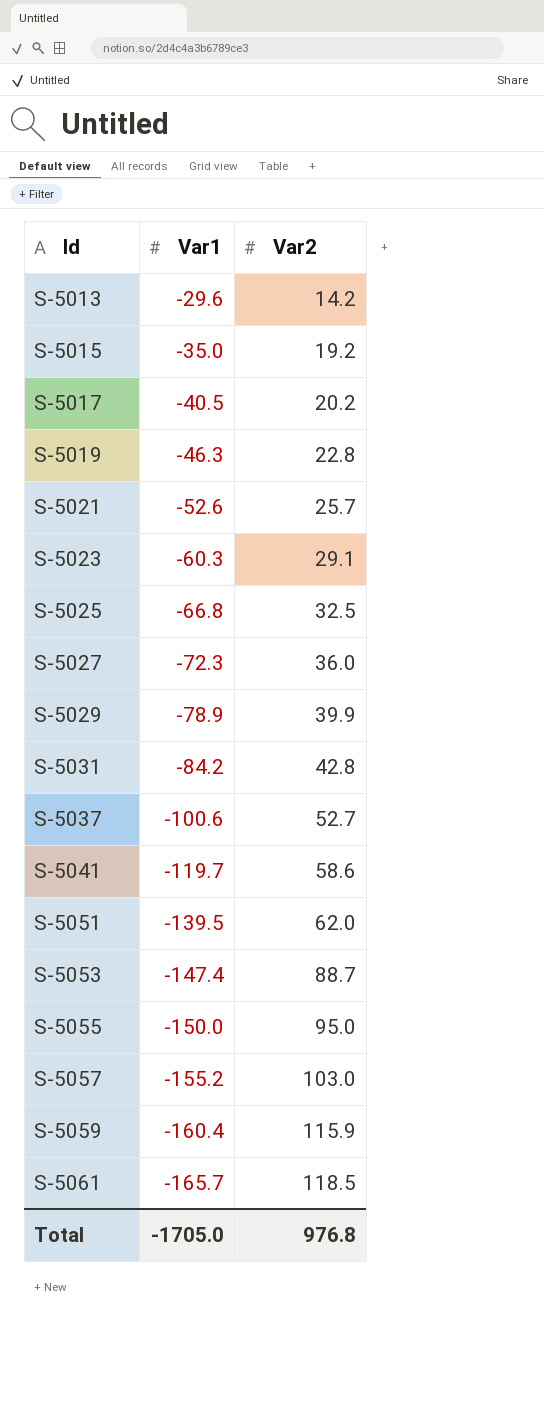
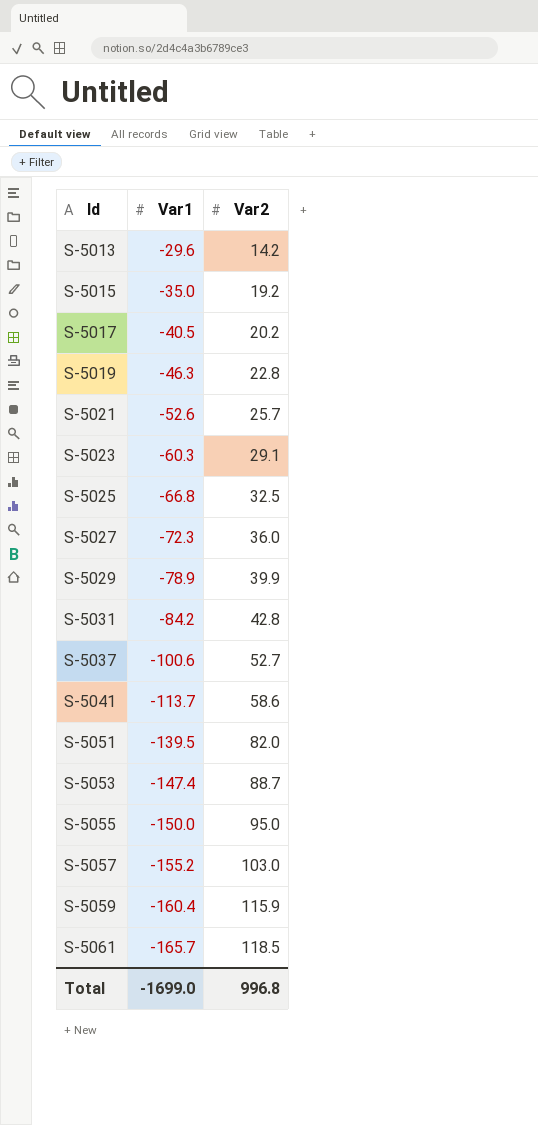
S-5041 | Var1: -119.7 -> -113.7
S-5051 | Var2: 62.0 -> 82.0
Total | Var1: -1705.0 -> -1699.0
Total | Var2: 976.8 -> 996.8

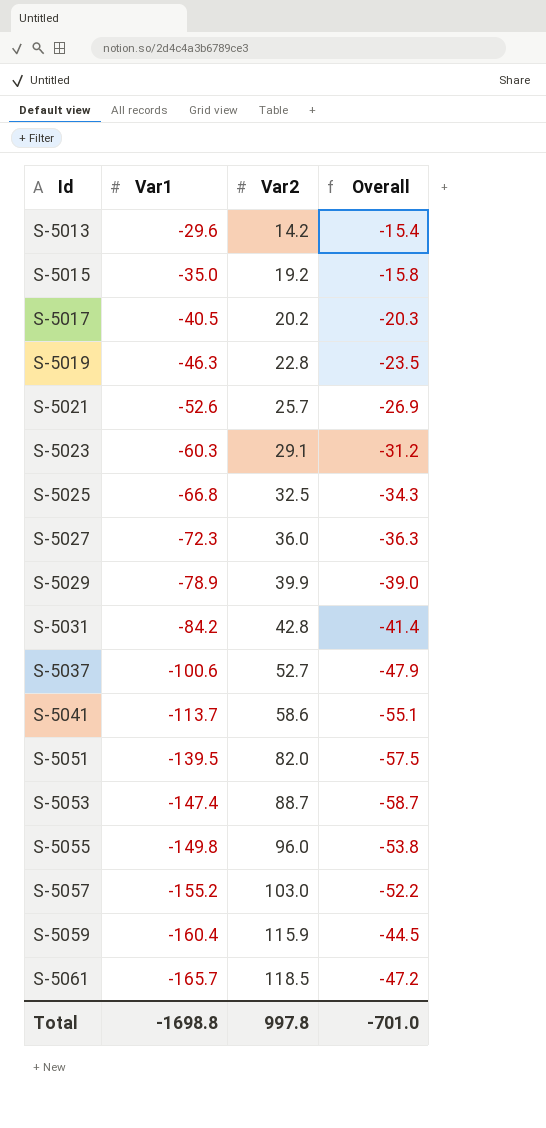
column Overall | formula: none -> [Var1] + [Var2]
S-5055 | Var1: -150.0 -> -149.8
S-5055 | Var2: 95.0 -> 96.0
Total | Var1: -1699.0 -> -1698.8
Total | Var2: 996.8 -> 997.8

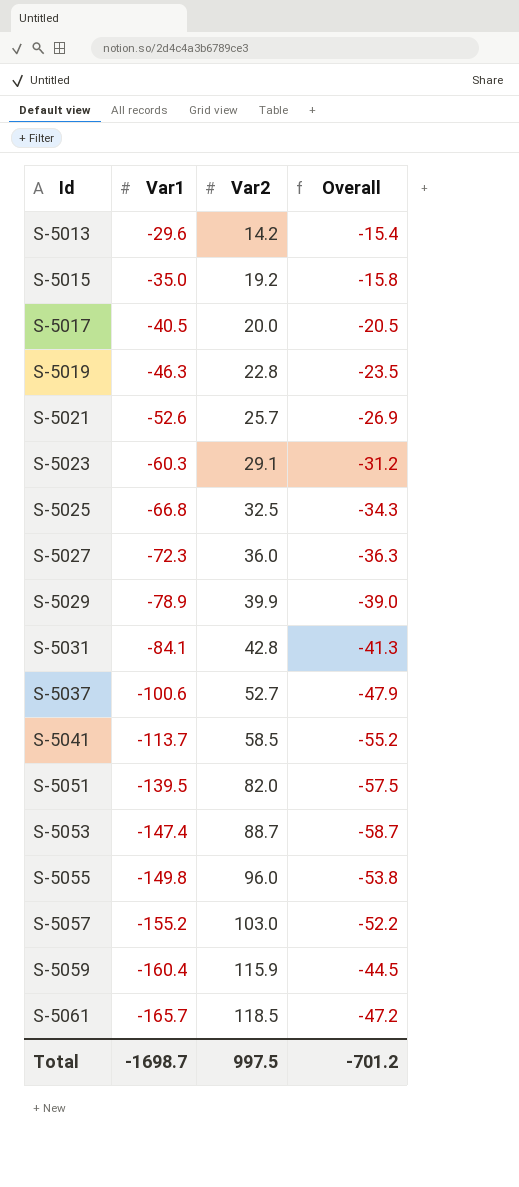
S-5017 | Var2: 20.2 -> 20.0
S-5017 | Overall: -20.3 -> -20.5
S-5031 | Var1: -84.2 -> -84.1
S-5031 | Overall: -41.4 -> -41.3
S-5041 | Var2: 58.6 -> 58.5
S-5041 | Overall: -55.1 -> -55.2
Total | Var1: -1698.8 -> -1698.7
Total | Var2: 997.8 -> 997.5
Total | Overall: -701.0 -> -701.2

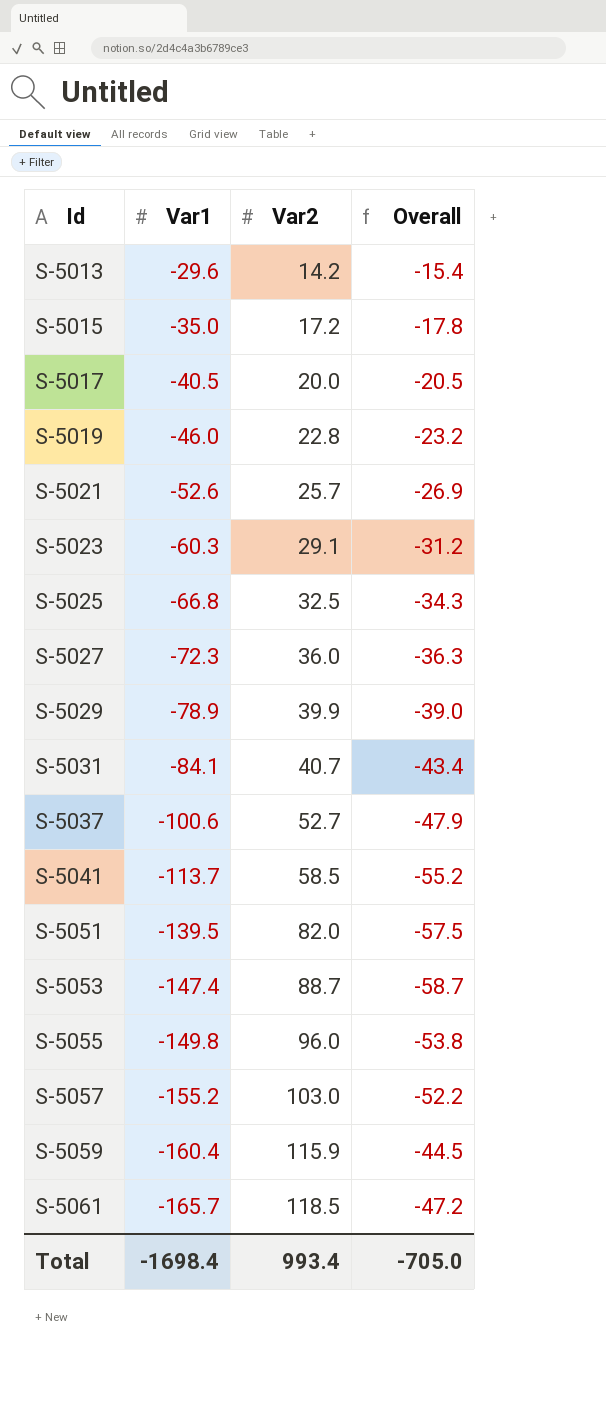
S-5015 | Var2: 19.2 -> 17.2
S-5015 | Overall: -15.8 -> -17.8
S-5019 | Var1: -46.3 -> -46.0
S-5019 | Overall: -23.5 -> -23.2
S-5031 | Var2: 42.8 -> 40.7
S-5031 | Overall: -41.3 -> -43.4
Total | Var1: -1698.7 -> -1698.4
Total | Var2: 997.5 -> 993.4
Total | Overall: -701.2 -> -705.0

